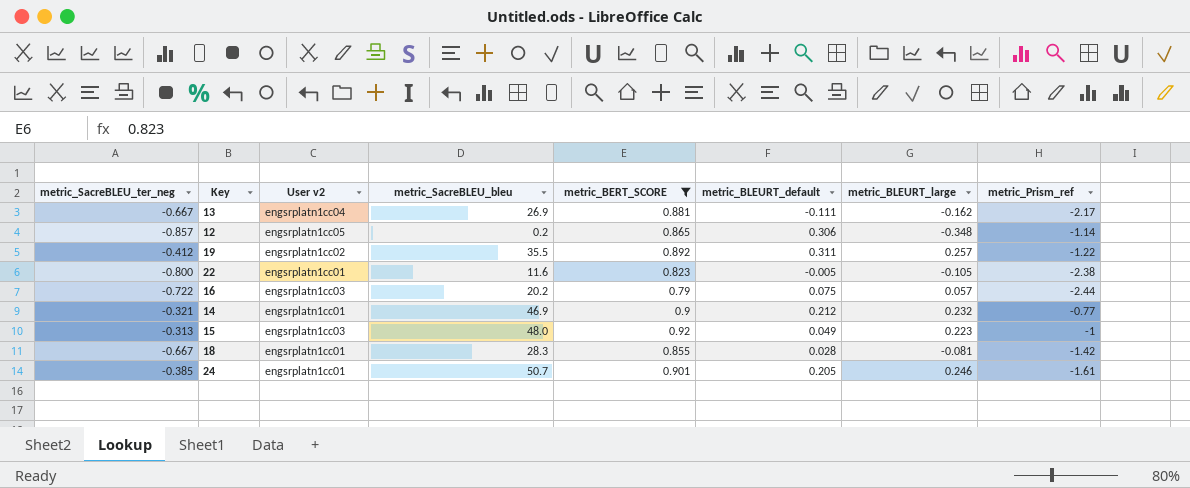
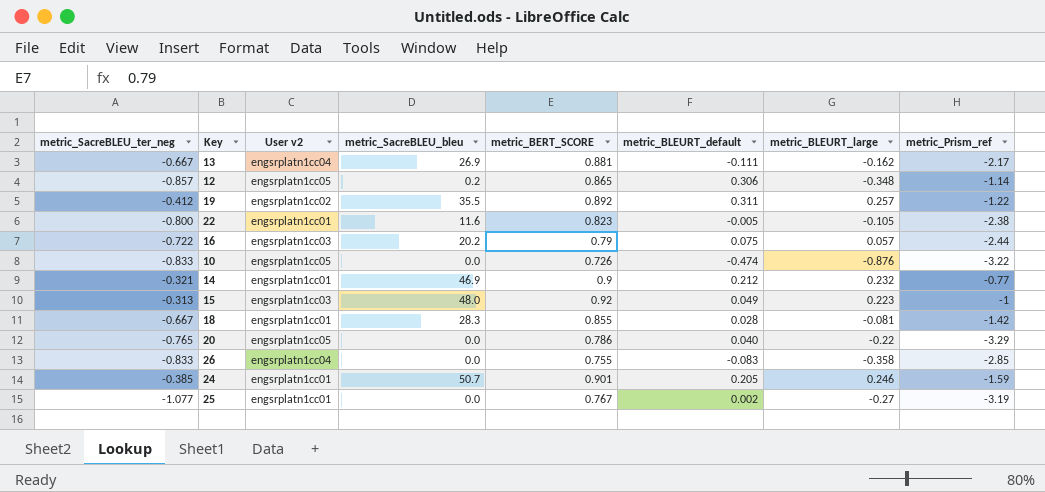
filter: metric_BERT_SCORE >= 0.79 -> none
24 | metric_Prism_ref: -1.61 -> -1.59

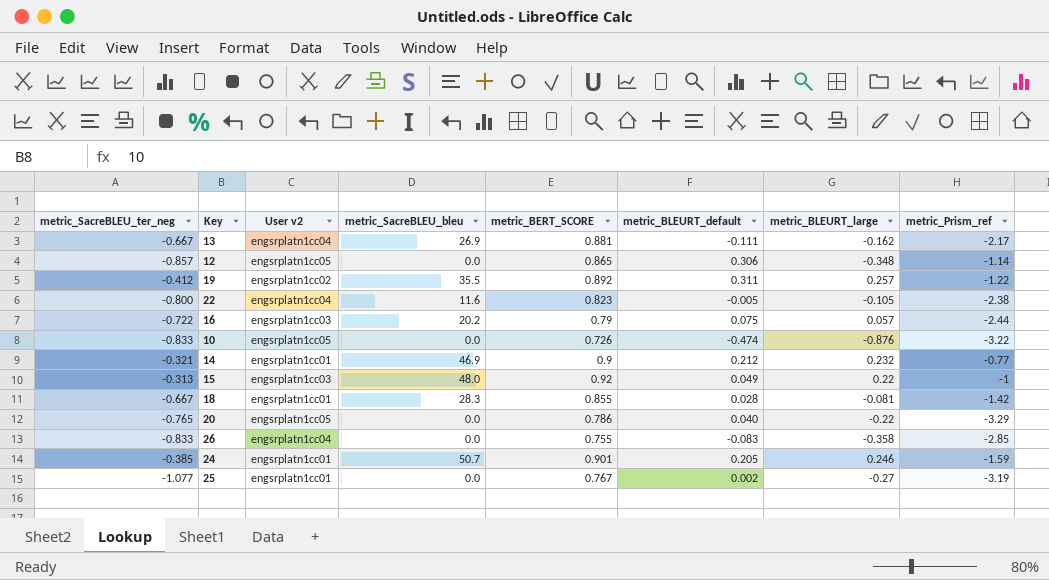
12 | metric_SacreBLEU_bleu: 0.2 -> 0.0
22 | User v2: engsrplatn1cc01 -> engsrplatn1cc04
15 | metric_BLEURT_large: 0.223 -> 0.22

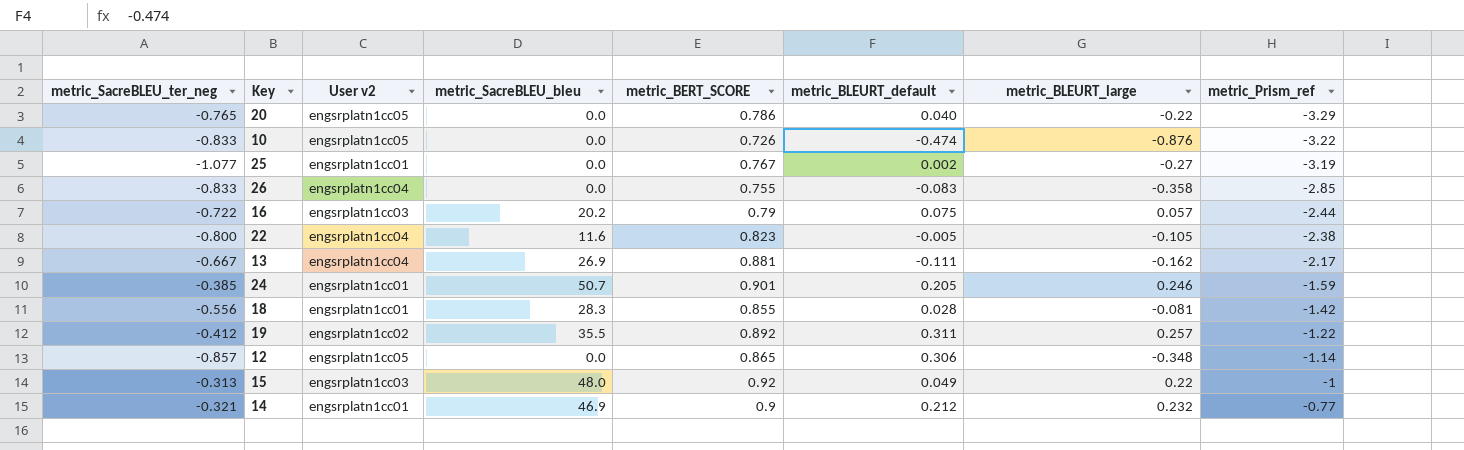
row order: none -> metric_Prism_ref ascending
18 | metric_SacreBLEU_ter_neg: -0.667 -> -0.556

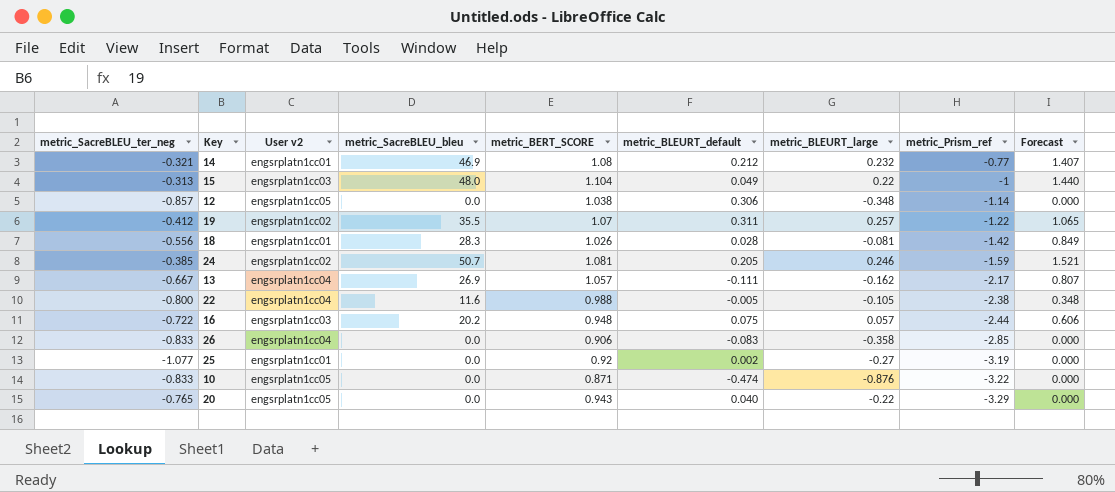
row order: metric_Prism_ref ascending -> metric_Prism_ref descending
column Forecast | formula: none -> [metric_SacreBLEU_bleu] * 0.03
14 | metric_BERT_SCORE: 0.9 -> 1.08
15 | metric_BERT_SCORE: 0.92 -> 1.104
12 | metric_BERT_SCORE: 0.865 -> 1.038
19 | metric_BERT_SCORE: 0.892 -> 1.07
18 | metric_BERT_SCORE: 0.855 -> 1.026
24 | User v2: engsrplatn1cc01 -> engsrplatn1cc02
24 | metric_BERT_SCORE: 0.901 -> 1.081
13 | metric_BERT_SCORE: 0.881 -> 1.057
22 | metric_BERT_SCORE: 0.823 -> 0.988
16 | metric_BERT_SCORE: 0.79 -> 0.948
26 | metric_BERT_SCORE: 0.755 -> 0.906
25 | metric_BERT_SCORE: 0.767 -> 0.92
10 | metric_BERT_SCORE: 0.726 -> 0.871
20 | metric_BERT_SCORE: 0.786 -> 0.943

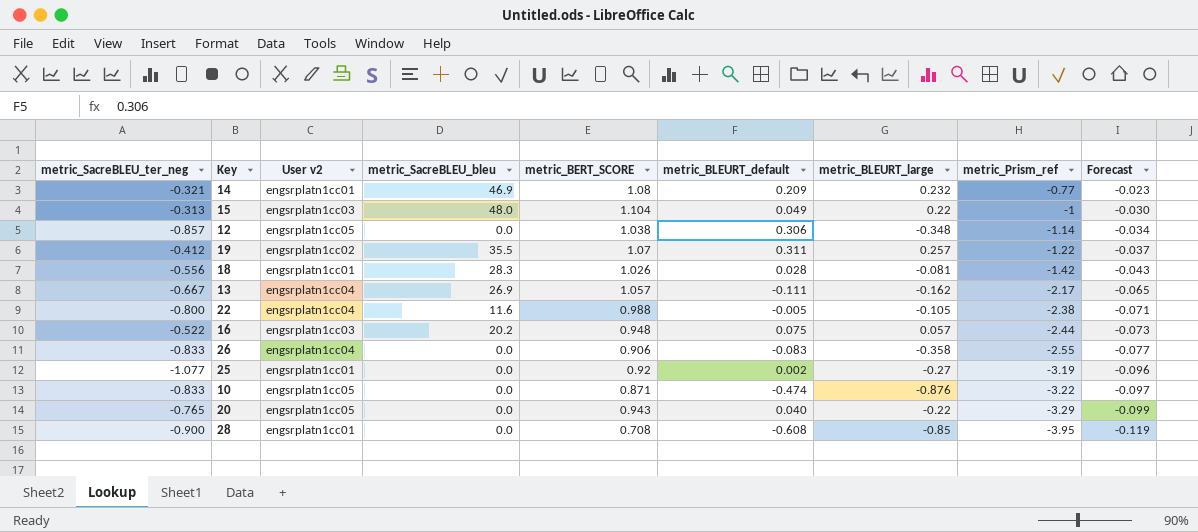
column Forecast | formula: [metric_SacreBLEU_bleu] * 0.03 -> [metric_Prism_ref] * 0.03
row 24: -0.385 | engsrplatn1cc02 | 50.7 | 1.081 | 0.205 | 0.246 | -1.59 | 1.521 -> none
14 | metric_BLEURT_default: 0.212 -> 0.209
16 | metric_SacreBLEU_ter_neg: -0.722 -> -0.522
26 | metric_Prism_ref: -2.85 -> -2.55
row 28: none -> -0.900 | engsrplatn1cc01 | 0.0 | 0.708 | -0.608 | -0.85 | -3.95 | -0.119

